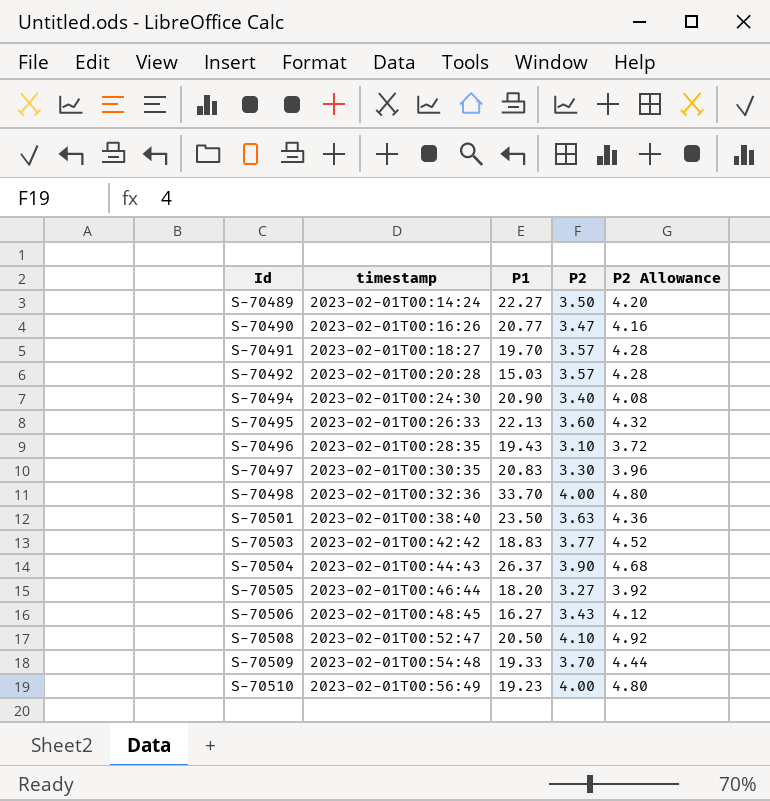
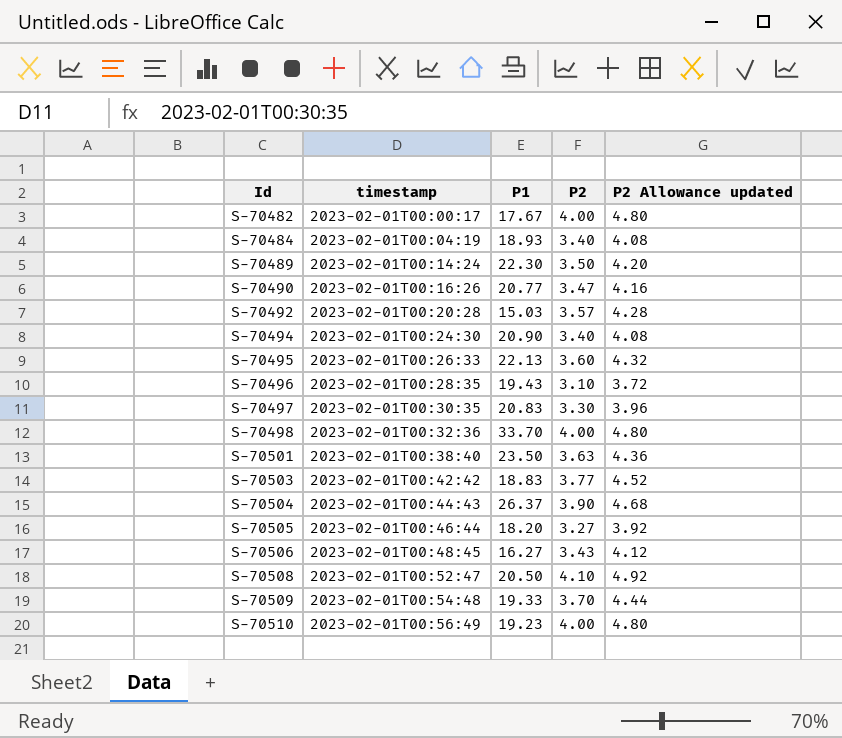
column name: P2 Allowance -> P2 Allowance updated
row S-70491: 2023-02-01T00:18:27 | 19.70 | 3.57 | 4.28 -> none
row S-70482: none -> 2023-02-01T00:00:17 | 17.67 | 4.00 | 4.80
row S-70484: none -> 2023-02-01T00:04:19 | 18.93 | 3.40 | 4.08
S-70489 | P1: 22.27 -> 22.30

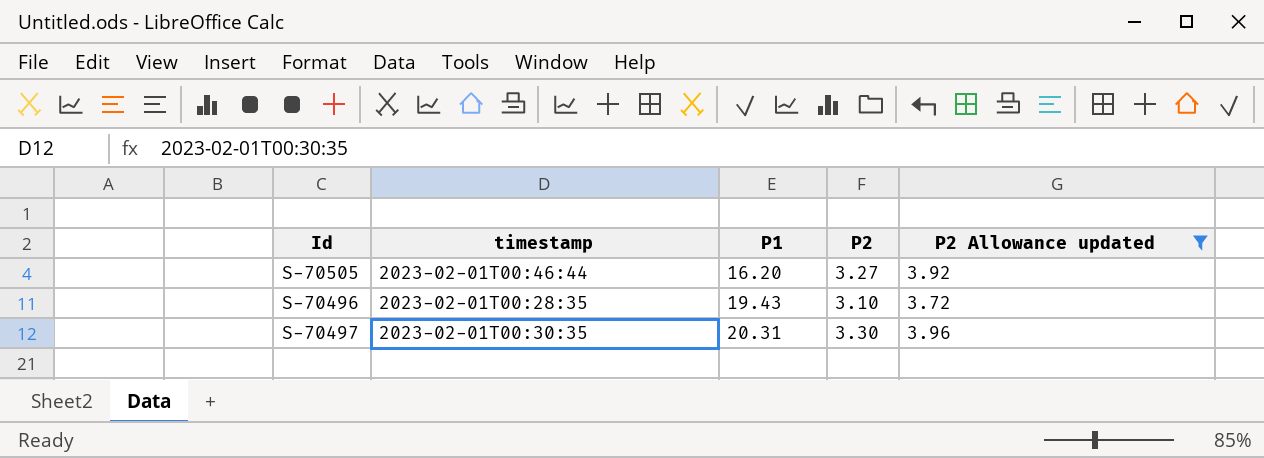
filter: none -> P2 Allowance updated <= 3.96
row order: Id ascending -> P1 ascending
S-70505 | P1: 18.20 -> 16.20
S-70497 | P1: 20.83 -> 20.31

